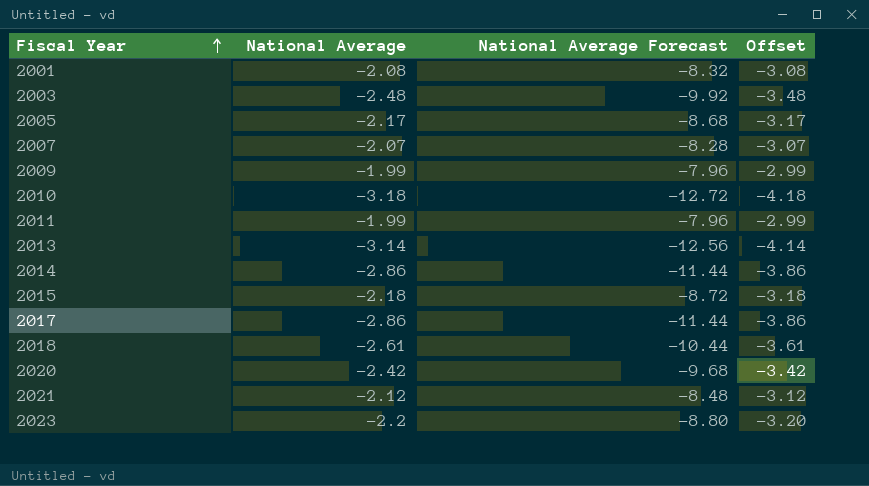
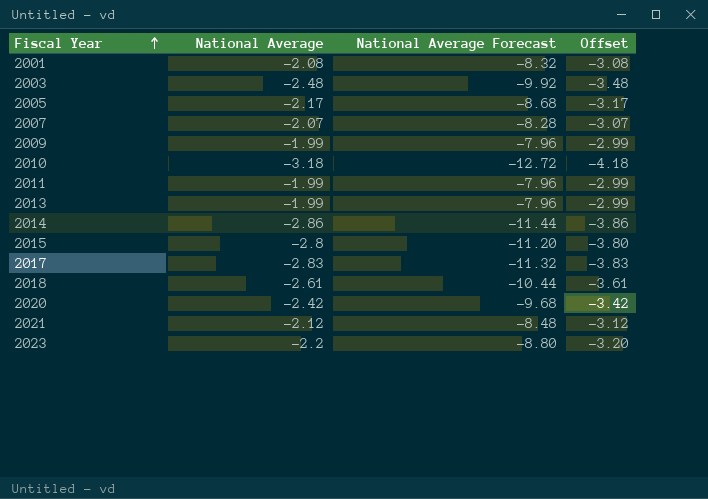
2013 | National Average: -3.14 -> -1.99
2013 | National Average Forecast: -12.56 -> -7.96
2013 | Offset: -4.14 -> -2.99
2015 | National Average: -2.18 -> -2.8
2015 | National Average Forecast: -8.72 -> -11.20
2015 | Offset: -3.18 -> -3.80
2017 | National Average: -2.86 -> -2.83
2017 | National Average Forecast: -11.44 -> -11.32
2017 | Offset: -3.86 -> -3.83

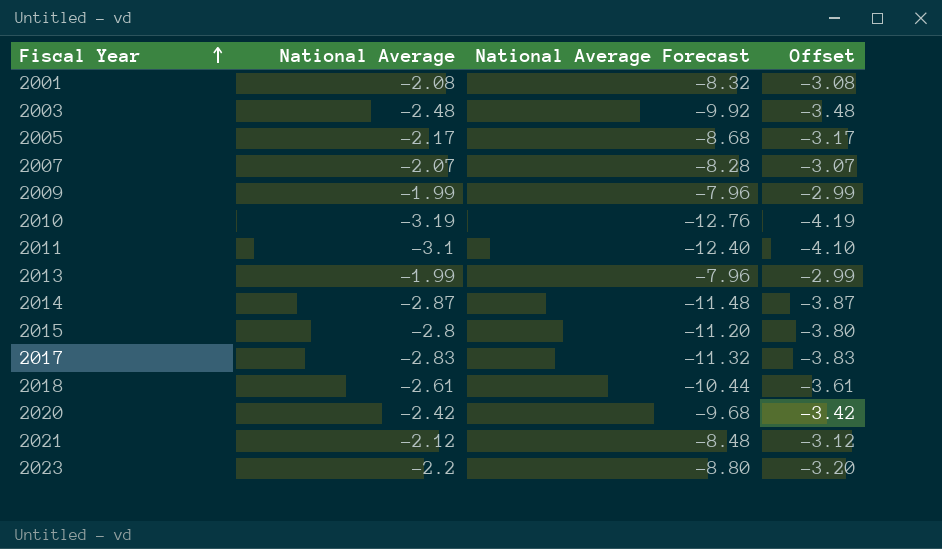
2010 | National Average: -3.18 -> -3.19
2010 | National Average Forecast: -12.72 -> -12.76
2010 | Offset: -4.18 -> -4.19
2011 | National Average: -1.99 -> -3.1
2011 | National Average Forecast: -7.96 -> -12.40
2011 | Offset: -2.99 -> -4.10
2014 | National Average: -2.86 -> -2.87
2014 | National Average Forecast: -11.44 -> -11.48
2014 | Offset: -3.86 -> -3.87

